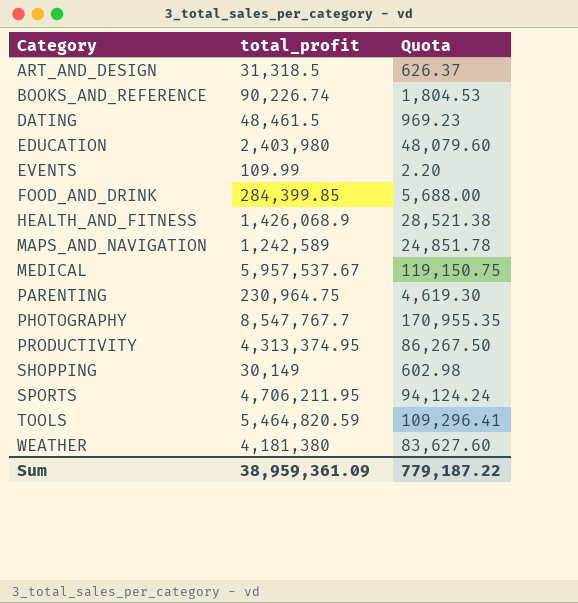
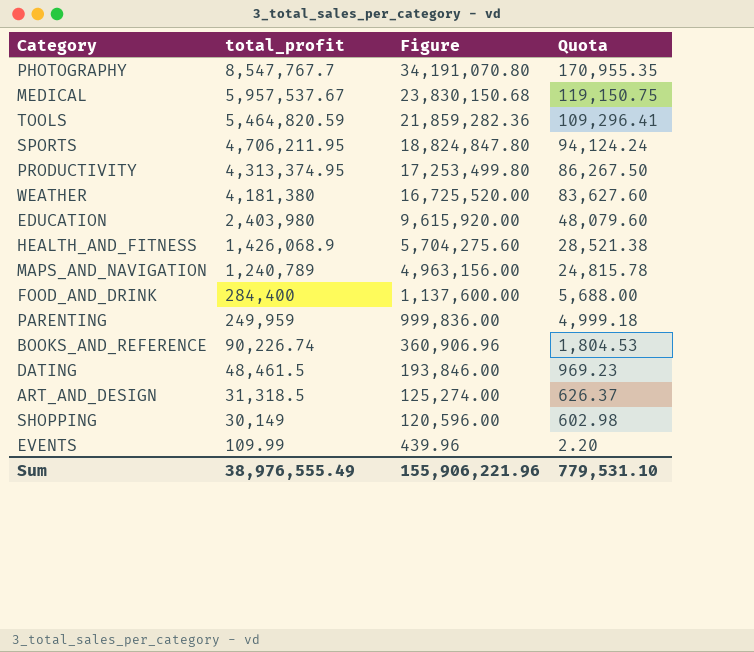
row order: Category ascending -> total_profit descending
column Figure | formula: none -> [total_profit] * 4
MAPS_AND_NAVIGATION | total_profit: 1,242,589 -> 1,240,789
MAPS_AND_NAVIGATION | Quota: 24,851.78 -> 24,815.78
FOOD_AND_DRINK | total_profit: 284,399.85 -> 284,400
PARENTING | total_profit: 230,964.75 -> 249,959
PARENTING | Quota: 4,619.30 -> 4,999.18
Sum | total_profit: 38,959,361.09 -> 38,976,555.49
Sum | Quota: 779,187.22 -> 779,531.10

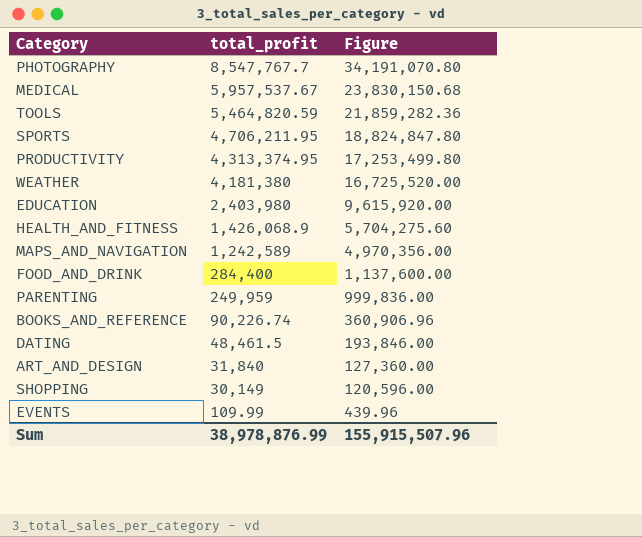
column Quota | formula: [total_profit] * 0.02 -> none
MAPS_AND_NAVIGATION | total_profit: 1,240,789 -> 1,242,589
MAPS_AND_NAVIGATION | Figure: 4,963,156.00 -> 4,970,356.00
ART_AND_DESIGN | total_profit: 31,318.5 -> 31,840
ART_AND_DESIGN | Figure: 125,274.00 -> 127,360.00
Sum | total_profit: 38,976,555.49 -> 38,978,876.99
Sum | Figure: 155,906,221.96 -> 155,915,507.96

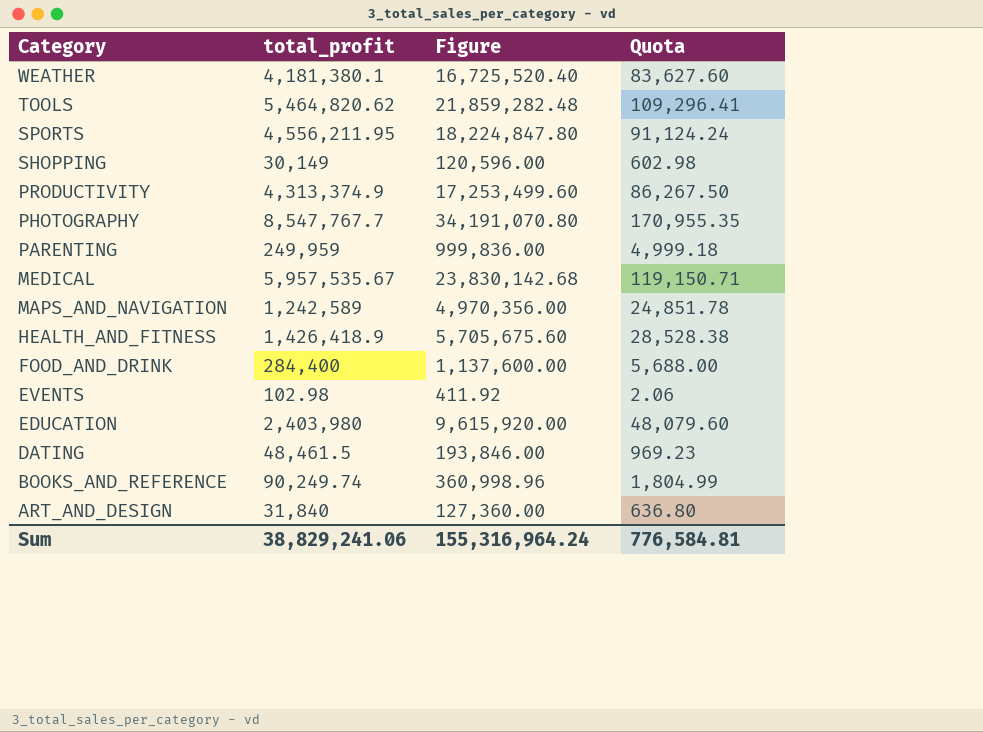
row order: total_profit descending -> Category descending
column Quota | formula: none -> [total_profit] * 0.02
WEATHER | total_profit: 4,181,380 -> 4,181,380.1
WEATHER | Figure: 16,725,520.00 -> 16,725,520.40
TOOLS | total_profit: 5,464,820.59 -> 5,464,820.62
TOOLS | Figure: 21,859,282.36 -> 21,859,282.48
SPORTS | total_profit: 4,706,211.95 -> 4,556,211.95
SPORTS | Figure: 18,824,847.80 -> 18,224,847.80
PRODUCTIVITY | total_profit: 4,313,374.95 -> 4,313,374.9
PRODUCTIVITY | Figure: 17,253,499.80 -> 17,253,499.60
MEDICAL | total_profit: 5,957,537.67 -> 5,957,535.67
MEDICAL | Figure: 23,830,150.68 -> 23,830,142.68
HEALTH_AND_FITNESS | total_profit: 1,426,068.9 -> 1,426,418.9
HEALTH_AND_FITNESS | Figure: 5,704,275.60 -> 5,705,675.60
EVENTS | total_profit: 109.99 -> 102.98
EVENTS | Figure: 439.96 -> 411.92
BOOKS_AND_REFERENCE | total_profit: 90,226.74 -> 90,249.74
BOOKS_AND_REFERENCE | Figure: 360,906.96 -> 360,998.96
Sum | total_profit: 38,978,876.99 -> 38,829,241.06
Sum | Figure: 155,915,507.96 -> 155,316,964.24

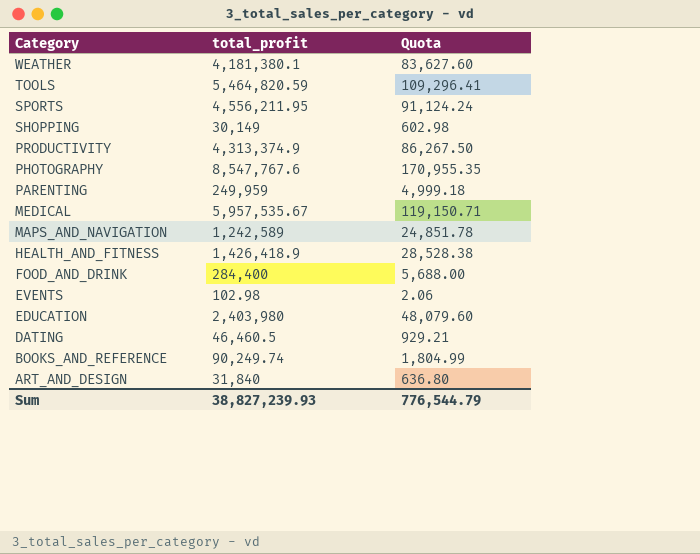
column Figure | formula: [total_profit] * 4 -> none
TOOLS | total_profit: 5,464,820.62 -> 5,464,820.59
PHOTOGRAPHY | total_profit: 8,547,767.7 -> 8,547,767.6
DATING | total_profit: 48,461.5 -> 46,460.5
DATING | Quota: 969.23 -> 929.21
Sum | total_profit: 38,829,241.06 -> 38,827,239.93
Sum | Quota: 776,584.81 -> 776,544.79

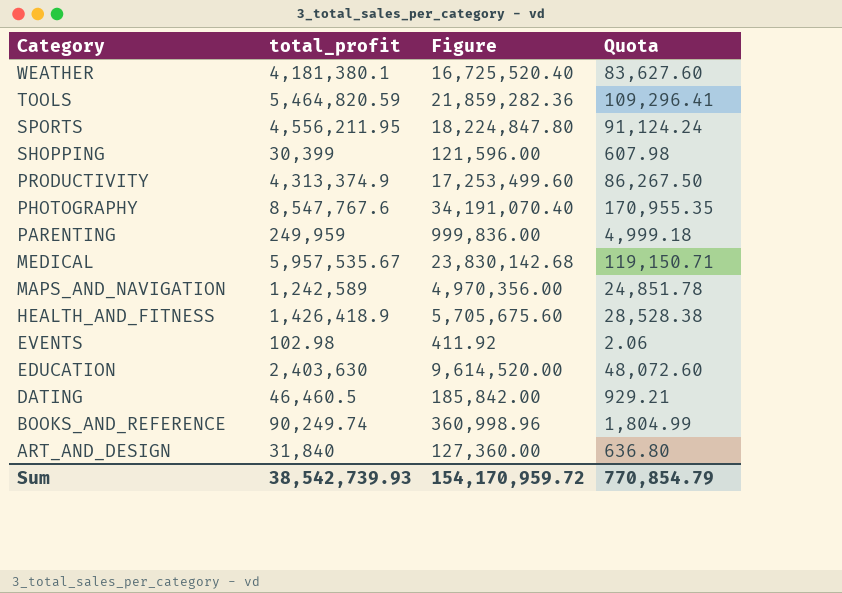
column Figure | formula: none -> [total_profit] * 4
row FOOD_AND_DRINK: 284,400 | 5,688.00 -> none
SHOPPING | total_profit: 30,149 -> 30,399
SHOPPING | Quota: 602.98 -> 607.98
EDUCATION | total_profit: 2,403,980 -> 2,403,630
EDUCATION | Quota: 48,079.60 -> 48,072.60
Sum | total_profit: 38,827,239.93 -> 38,542,739.93
Sum | Quota: 776,544.79 -> 770,854.79

